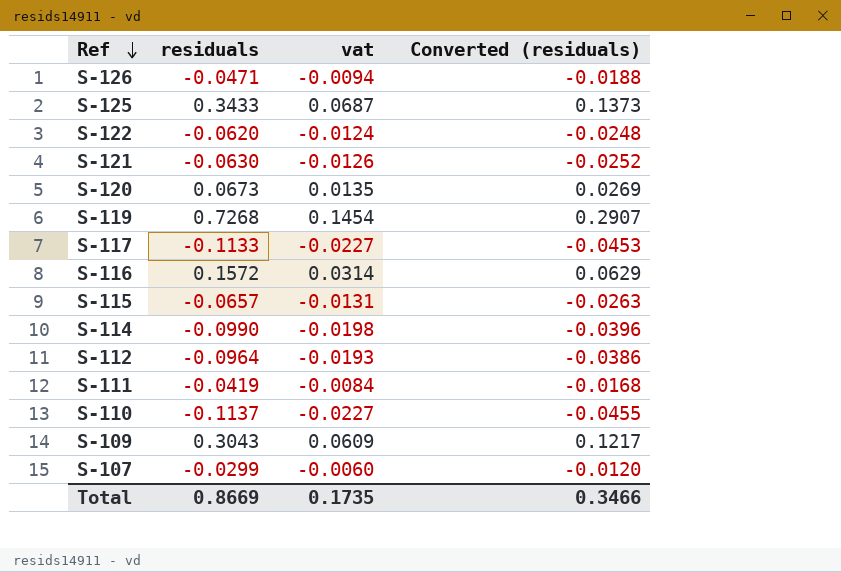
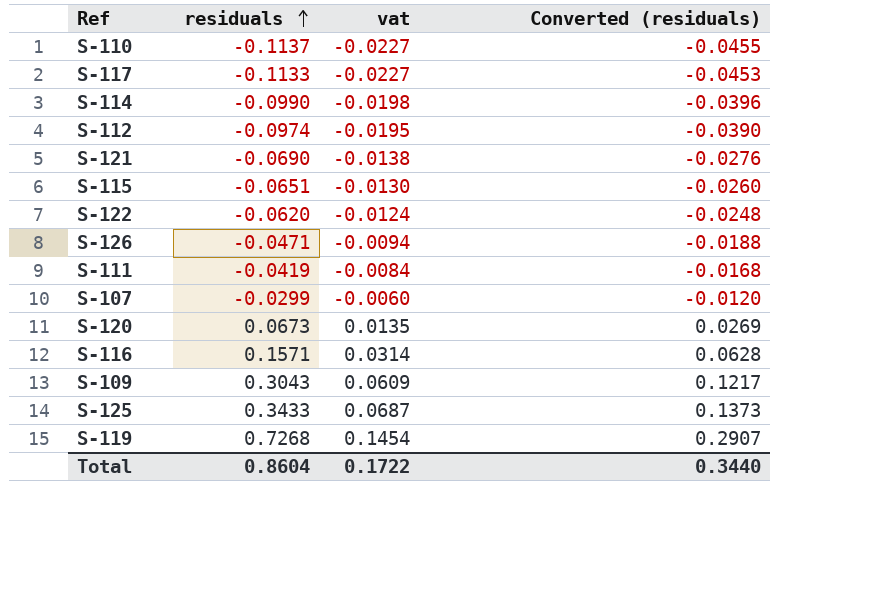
row order: Ref descending -> residuals ascending
S-112 | residuals: -0.0964 -> -0.0974
S-112 | vat: -0.0193 -> -0.0195
S-112 | Converted (residuals): -0.0386 -> -0.0390
S-121 | residuals: -0.0630 -> -0.0690
S-121 | vat: -0.0126 -> -0.0138
S-121 | Converted (residuals): -0.0252 -> -0.0276
S-115 | residuals: -0.0657 -> -0.0651
S-115 | vat: -0.0131 -> -0.0130
S-115 | Converted (residuals): -0.0263 -> -0.0260
S-116 | residuals: 0.1572 -> 0.1571
S-116 | Converted (residuals): 0.0629 -> 0.0628
Total | residuals: 0.8669 -> 0.8604
Total | vat: 0.1735 -> 0.1722
Total | Converted (residuals): 0.3466 -> 0.3440

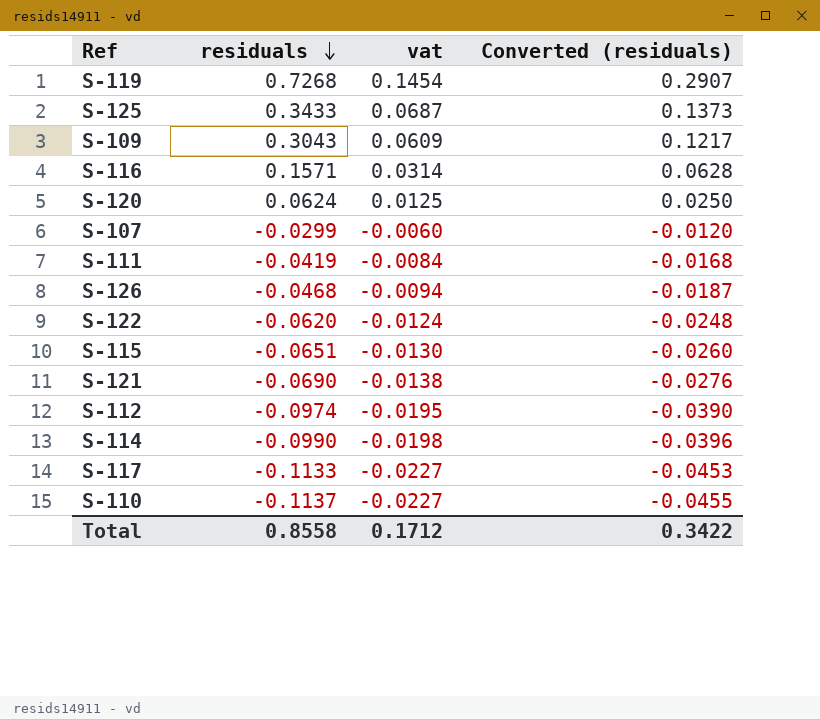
row order: residuals ascending -> residuals descending
S-120 | residuals: 0.0673 -> 0.0624
S-120 | vat: 0.0135 -> 0.0125
S-120 | Converted (residuals): 0.0269 -> 0.0250
S-126 | residuals: -0.0471 -> -0.0468
S-126 | Converted (residuals): -0.0188 -> -0.0187
Total | residuals: 0.8604 -> 0.8558
Total | vat: 0.1722 -> 0.1712
Total | Converted (residuals): 0.3440 -> 0.3422

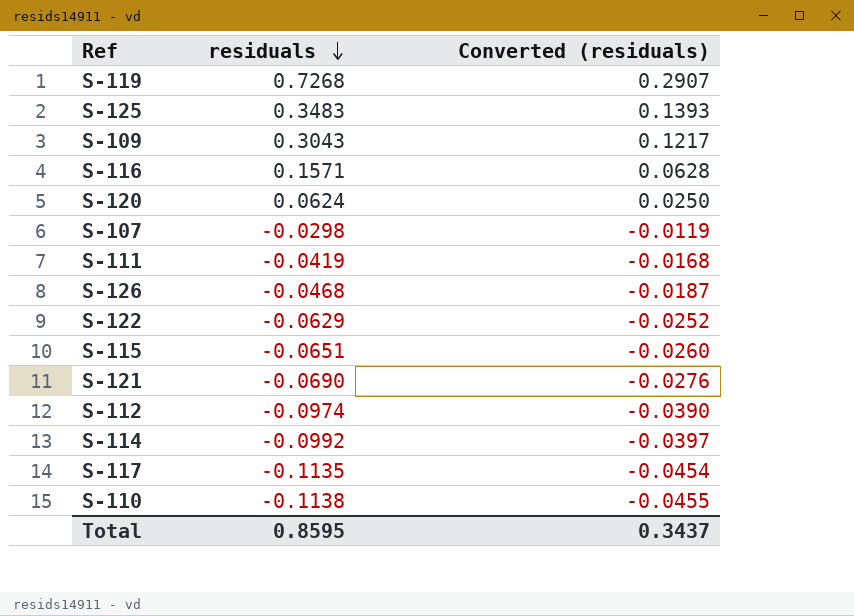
column vat | formula: [residuals] * 0.2 -> none
S-125 | residuals: 0.3433 -> 0.3483
S-125 | Converted (residuals): 0.1373 -> 0.1393
S-107 | residuals: -0.0299 -> -0.0298
S-107 | Converted (residuals): -0.0120 -> -0.0119
S-122 | residuals: -0.0620 -> -0.0629
S-122 | Converted (residuals): -0.0248 -> -0.0252
S-114 | residuals: -0.0990 -> -0.0992
S-114 | Converted (residuals): -0.0396 -> -0.0397
S-117 | residuals: -0.1133 -> -0.1135
S-117 | Converted (residuals): -0.0453 -> -0.0454
S-110 | residuals: -0.1137 -> -0.1138
Total | residuals: 0.8558 -> 0.8595
Total | Converted (residuals): 0.3422 -> 0.3437

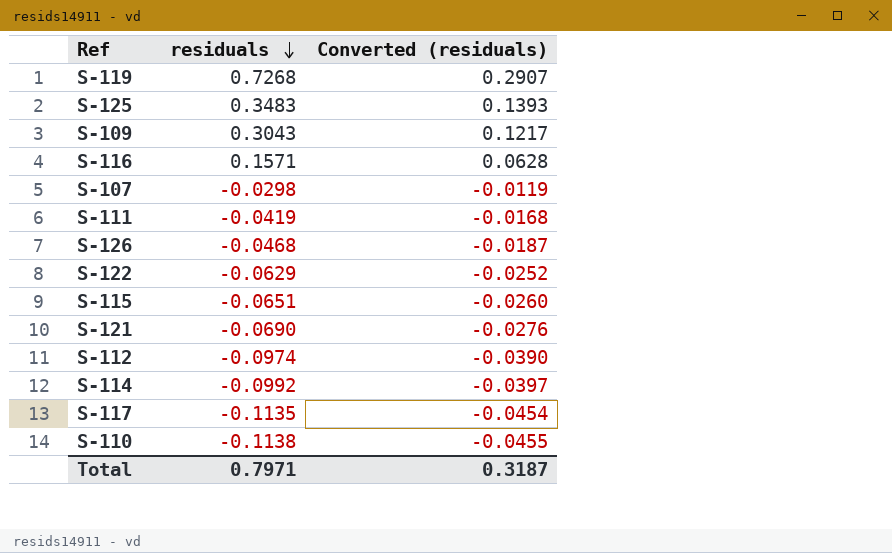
row S-120: 0.0624 | 0.0250 -> none
Total | residuals: 0.8595 -> 0.7971
Total | Converted (residuals): 0.3437 -> 0.3187

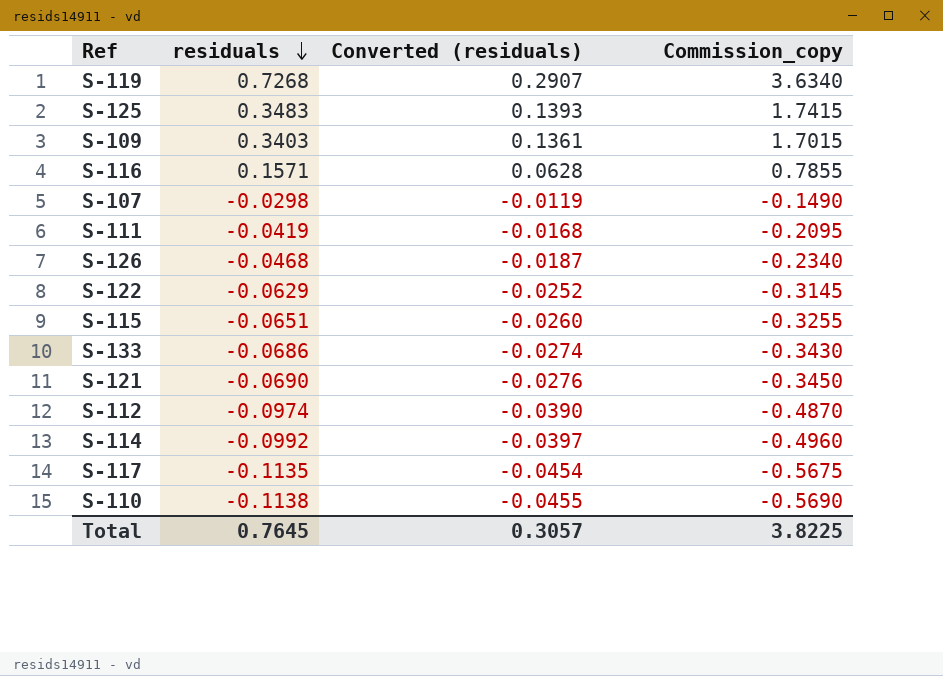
column Commission_copy | formula: none -> [residuals] * 5
S-109 | residuals: 0.3043 -> 0.3403
S-109 | Converted (residuals): 0.1217 -> 0.1361
row S-133: none -> -0.0686 | -0.0274 | -0.3430
Total | residuals: 0.7971 -> 0.7645
Total | Converted (residuals): 0.3187 -> 0.3057

